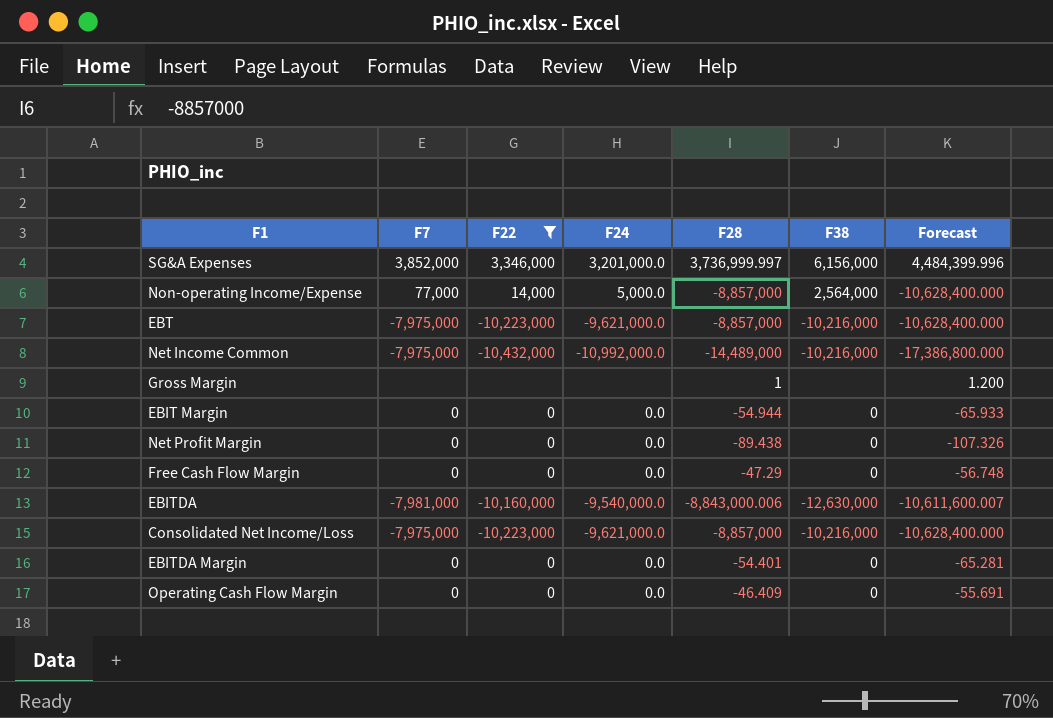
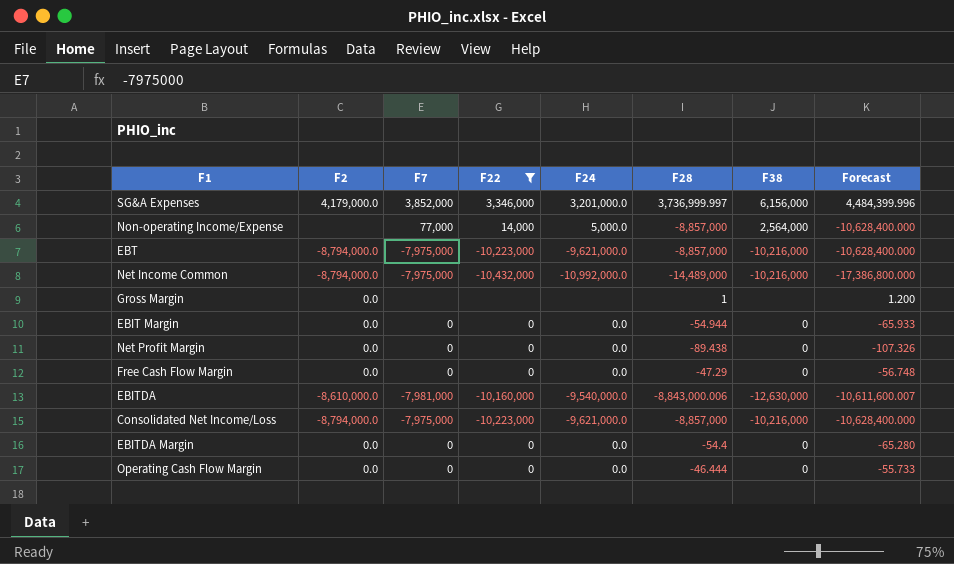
column F2 | position: none -> 2
EBITDA Margin | F28: -54.401 -> -54.4
EBITDA Margin | Forecast: -65.281 -> -65.280
Operating Cash Flow Margin | F28: -46.409 -> -46.444
Operating Cash Flow Margin | Forecast: -55.691 -> -55.733

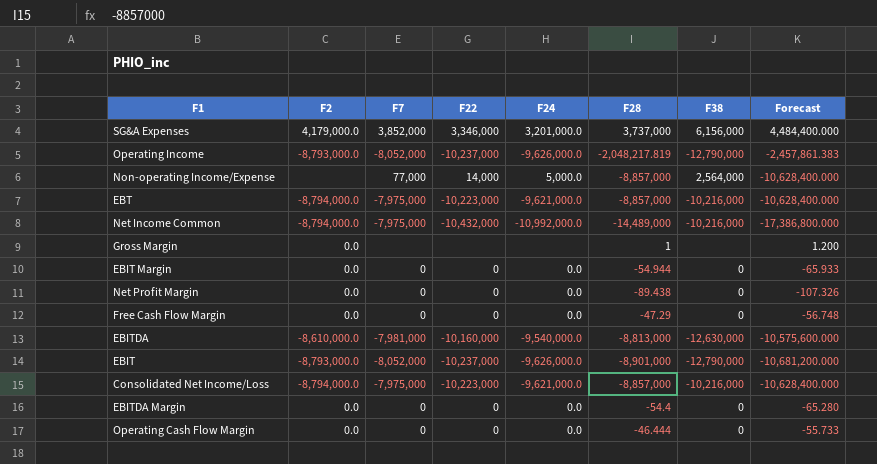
filter: F22 != -10,237,000 -> none
SG&A Expenses | F28: 3,736,999.997 -> 3,737,000
SG&A Expenses | Forecast: 4,484,399.996 -> 4,484,400.000
EBITDA | F28: -8,843,000.006 -> -8,813,000
EBITDA | Forecast: -10,611,600.007 -> -10,575,600.000

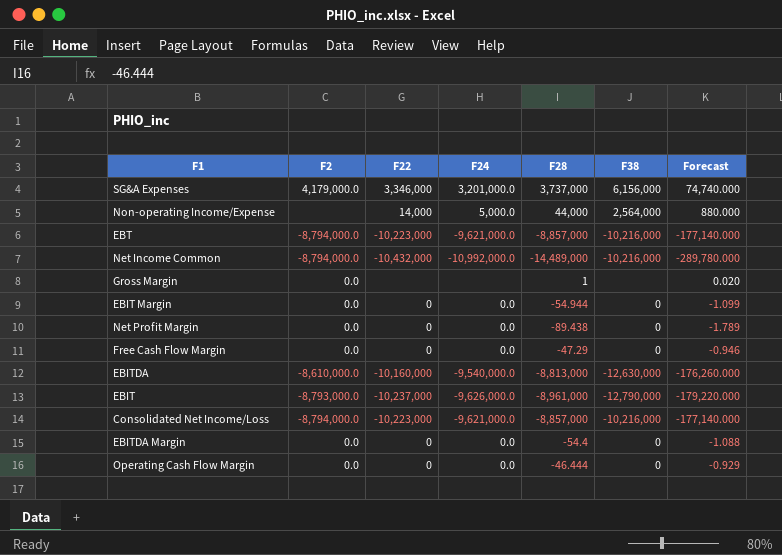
column F7 | position: 3 -> none
column Forecast | formula: [F28] * 1.2 -> [F28] * 0.02
row Operating Income: -8,793,000.0 | -8,052,000 | -10,237,000 | -9,626,000.0 | -2,048,217.819 | -12,790,000 | -2,457,861.383 -> none
Non-operating Income/Expense | F28: -8,857,000 -> 44,000
EBIT | F28: -8,901,000 -> -8,961,000

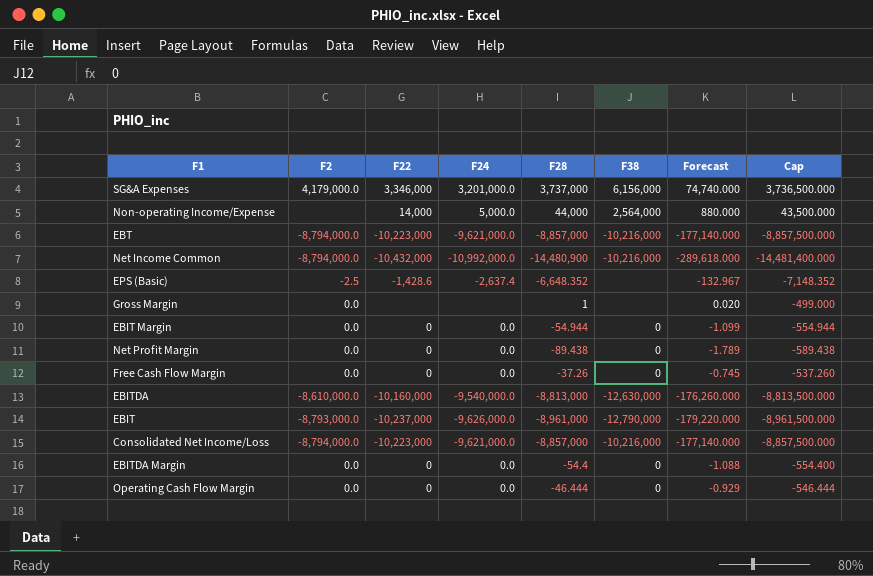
column Cap | formula: none -> [F28] - 500
Net Income Common | F28: -14,489,000 -> -14,480,900
Net Income Common | Forecast: -289,780.000 -> -289,618.000
row EPS (Basic): none -> -2.5 | -1,428.6 | -2,637.4 | -6,648.352 | none | -132.967 | -7,148.352
Free Cash Flow Margin | F28: -47.29 -> -37.26
Free Cash Flow Margin | Forecast: -0.946 -> -0.745

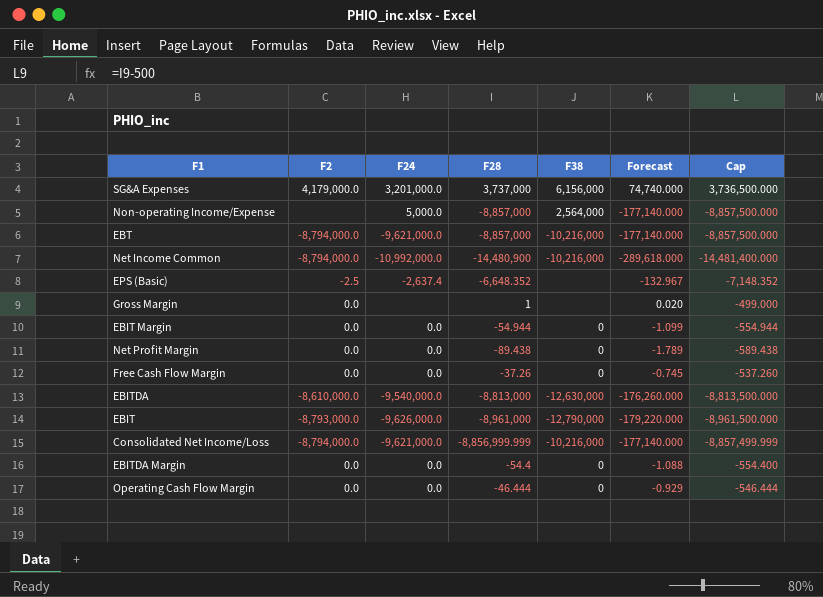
column F22 | position: 3 -> none
Non-operating Income/Expense | F28: 44,000 -> -8,857,000
Non-operating Income/Expense | Forecast: 880.000 -> -177,140.000
Non-operating Income/Expense | Cap: 43,500.000 -> -8,857,500.000
Consolidated Net Income/Loss | F28: -8,857,000 -> -8,856,999.999
Consolidated Net Income/Loss | Cap: -8,857,500.000 -> -8,857,499.999

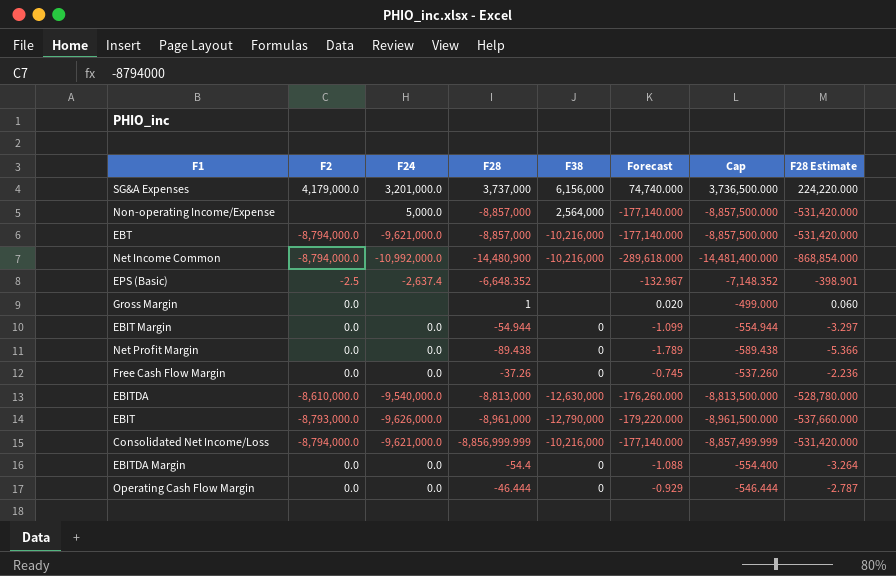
column F28 Estimate | formula: none -> [F28] * 0.06

